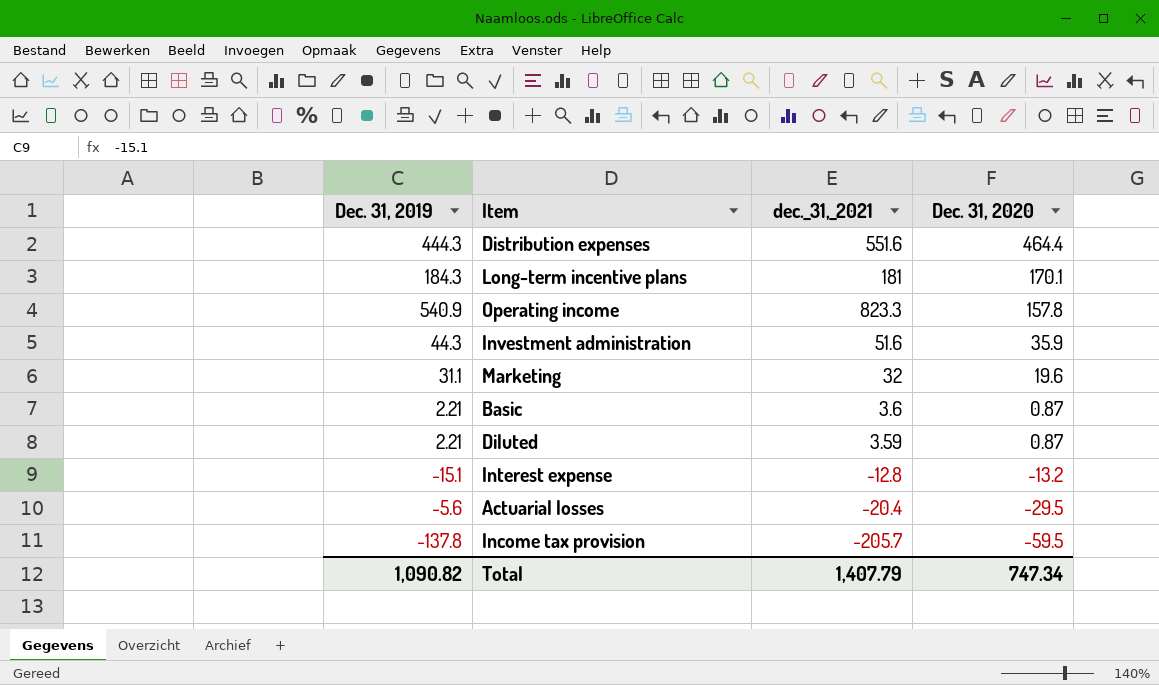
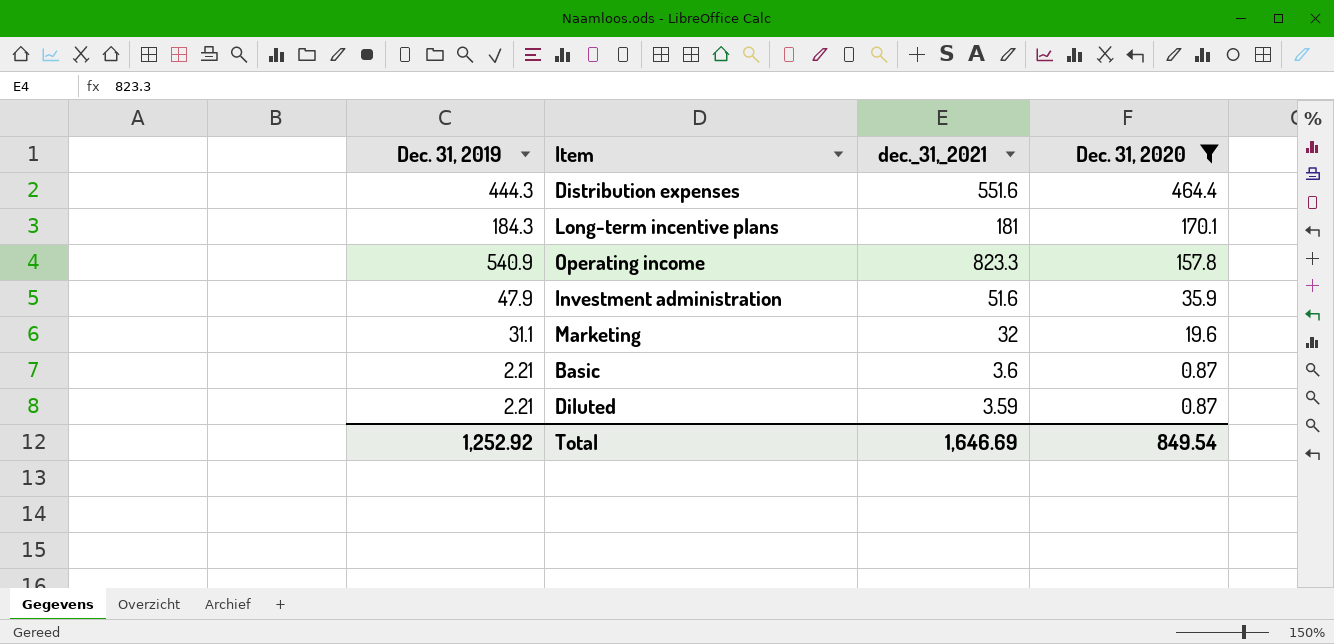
filter: none -> Dec. 31, 2020 >= 0.87
Investment administration | Dec. 31, 2019: 44.3 -> 47.9
Total | Dec. 31, 2019: 1,090.82 -> 1,252.92
Total | dec._31,_2021: 1,407.79 -> 1,646.69
Total | Dec. 31, 2020: 747.34 -> 849.54

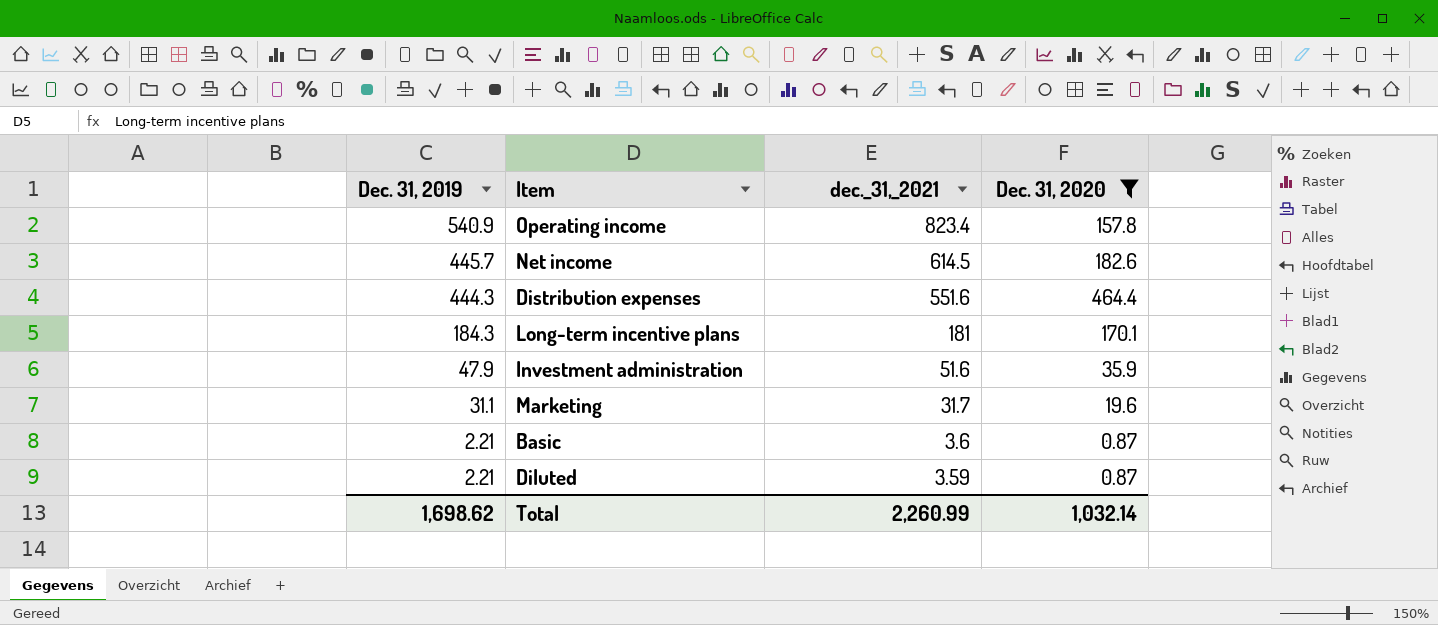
row order: Dec. 31, 2020 descending -> Dec. 31, 2019 descending
Operating income | dec._31,_2021: 823.3 -> 823.4
row Net income: none -> 445.7 | 614.5 | 182.6
Marketing | dec._31,_2021: 32 -> 31.7
Total | Dec. 31, 2019: 1,252.92 -> 1,698.62
Total | dec._31,_2021: 1,646.69 -> 2,260.99
Total | Dec. 31, 2020: 849.54 -> 1,032.14

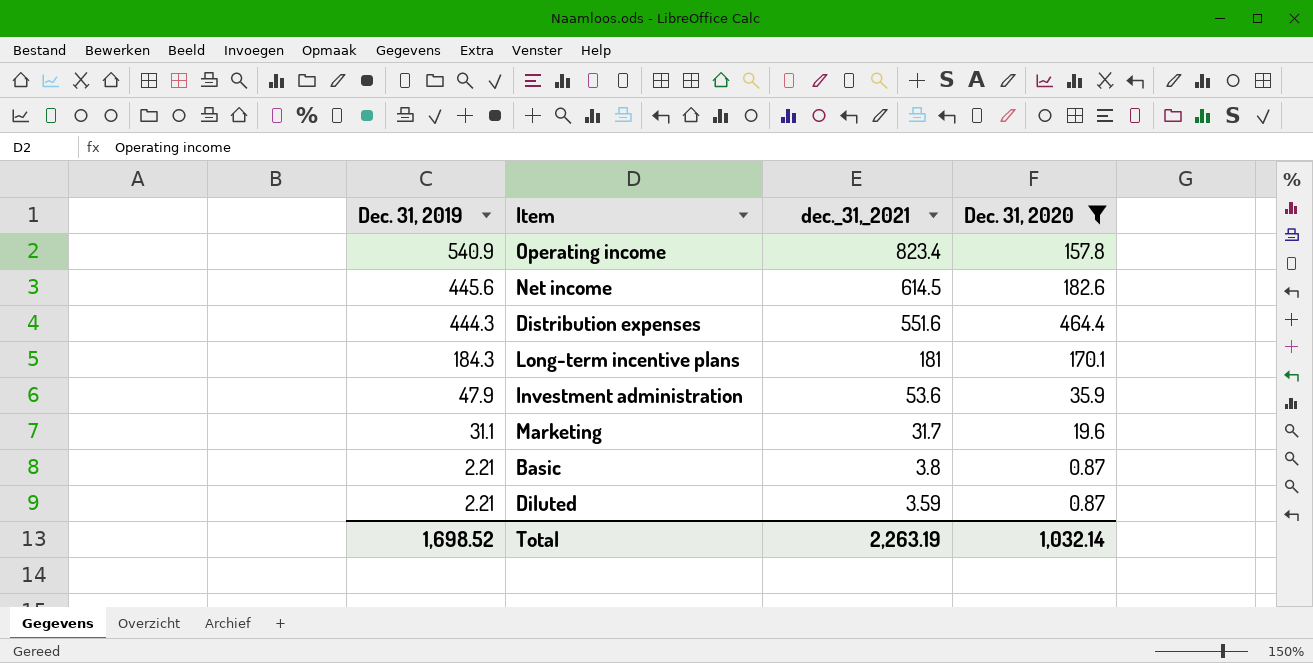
Net income | Dec. 31, 2019: 445.7 -> 445.6
Investment administration | dec._31,_2021: 51.6 -> 53.6
Basic | dec._31,_2021: 3.6 -> 3.8
Total | Dec. 31, 2019: 1,698.62 -> 1,698.52
Total | dec._31,_2021: 2,260.99 -> 2,263.19

